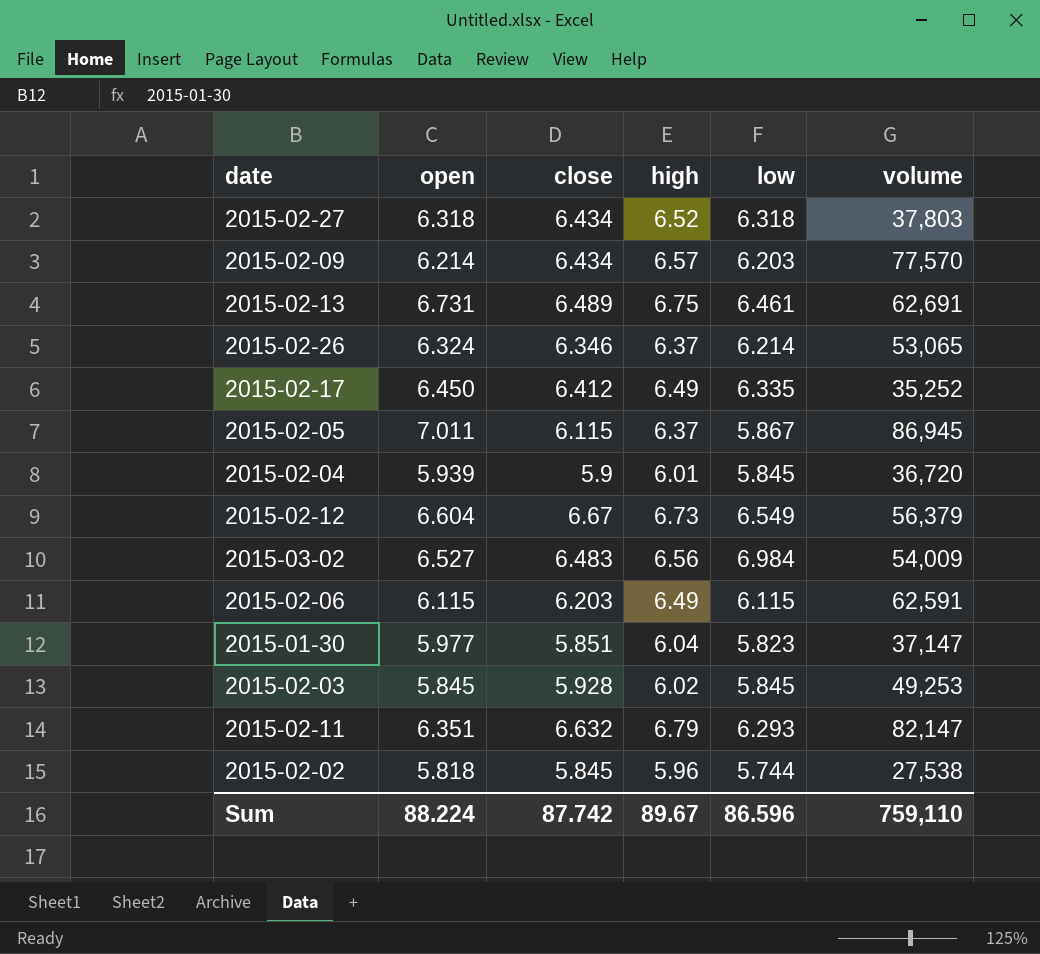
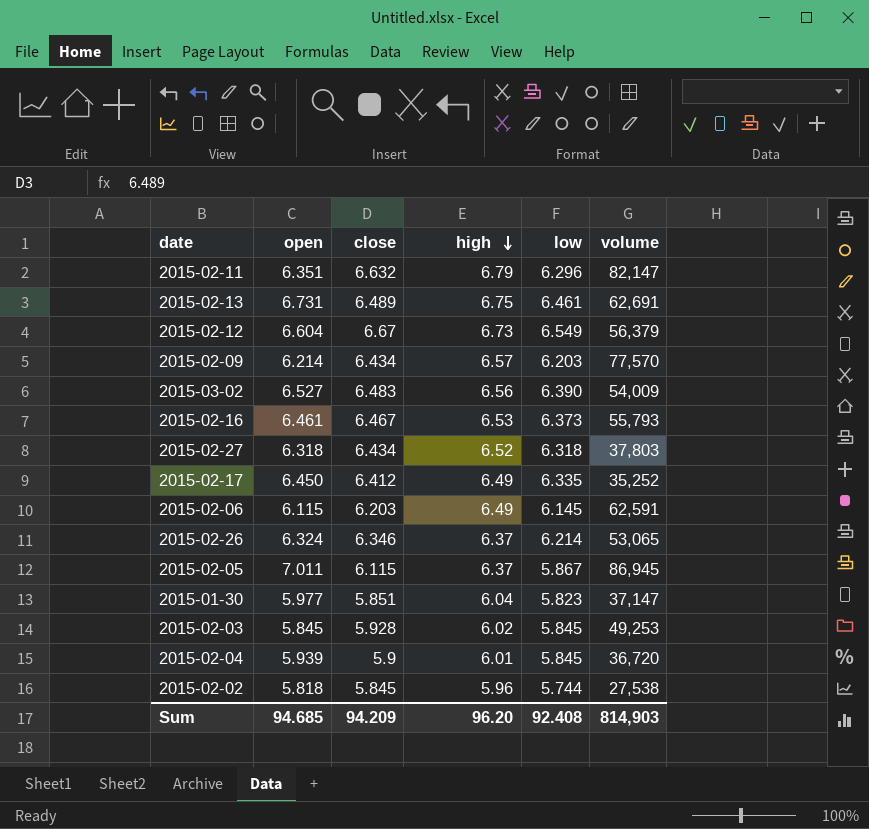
row order: none -> high descending
2015-02-11 | low: 6.293 -> 6.296
2015-03-02 | low: 6.984 -> 6.390
row 2015-02-16: none -> 6.461 | 6.467 | 6.53 | 6.373 | 55,793
2015-02-06 | low: 6.115 -> 6.145
Sum | open: 88.224 -> 94.685
Sum | close: 87.742 -> 94.209
Sum | high: 89.67 -> 96.20
Sum | low: 86.596 -> 92.408
Sum | volume: 759,110 -> 814,903

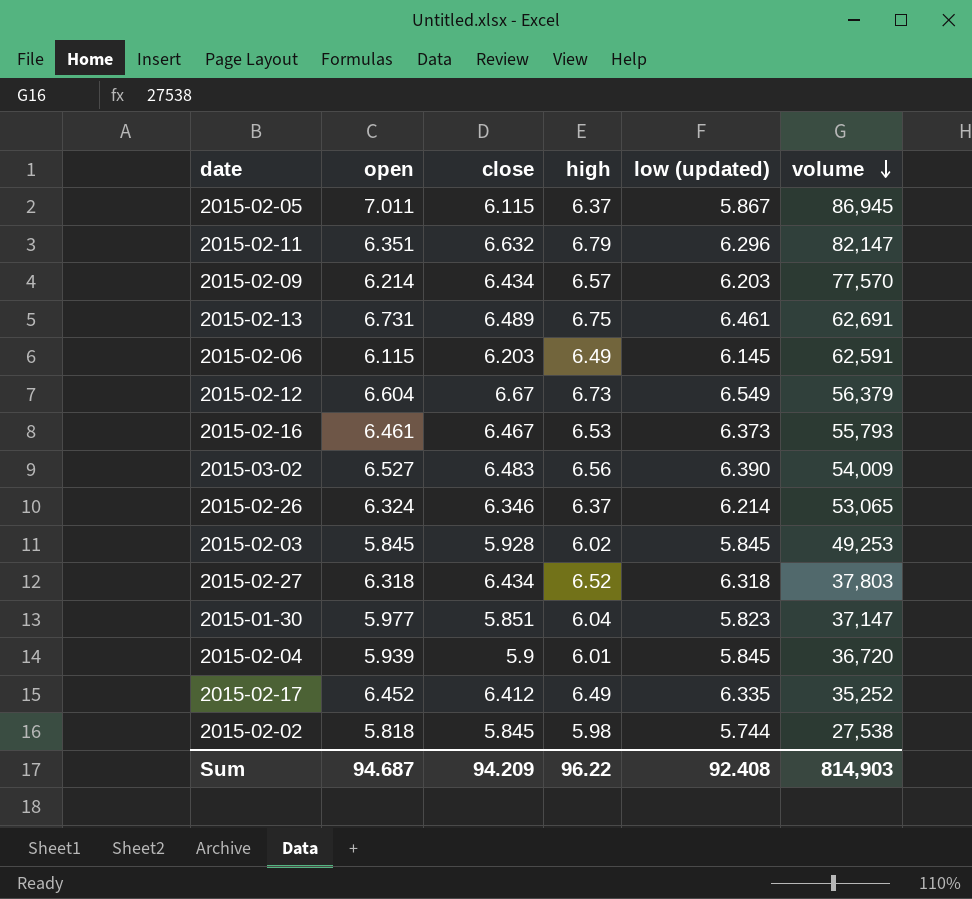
row order: high descending -> volume descending
column name: low -> low (updated)
2015-02-17 | open: 6.450 -> 6.452
2015-02-02 | high: 5.96 -> 5.98
Sum | open: 94.685 -> 94.687
Sum | high: 96.20 -> 96.22

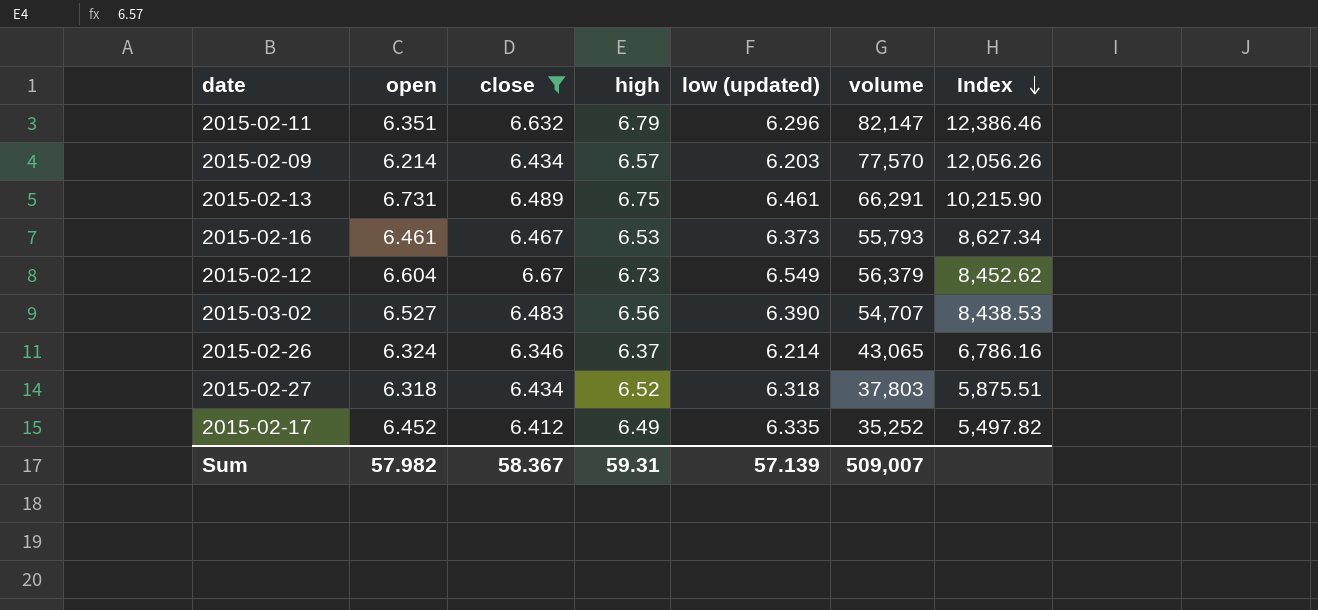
filter: none -> close >= 6.346
row order: volume descending -> Index descending
column Index | formula: none -> [volume] / [close]
2015-02-13 | volume: 62,691 -> 66,291
2015-03-02 | volume: 54,009 -> 54,707
2015-02-26 | volume: 53,065 -> 43,065
Sum | open: 94.687 -> 57.982
Sum | close: 94.209 -> 58.367
Sum | high: 96.22 -> 59.31
Sum | low (updated): 92.408 -> 57.139
Sum | volume: 814,903 -> 509,007

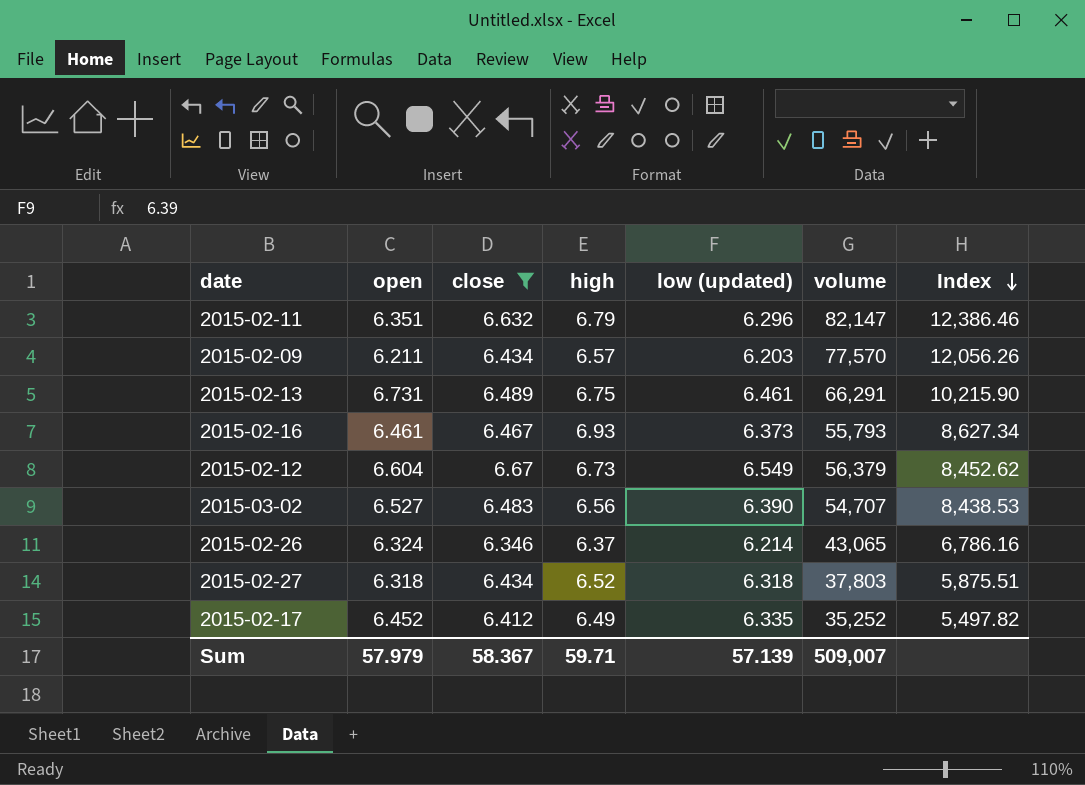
2015-02-09 | open: 6.214 -> 6.211
2015-02-16 | high: 6.53 -> 6.93
Sum | open: 57.982 -> 57.979
Sum | high: 59.31 -> 59.71

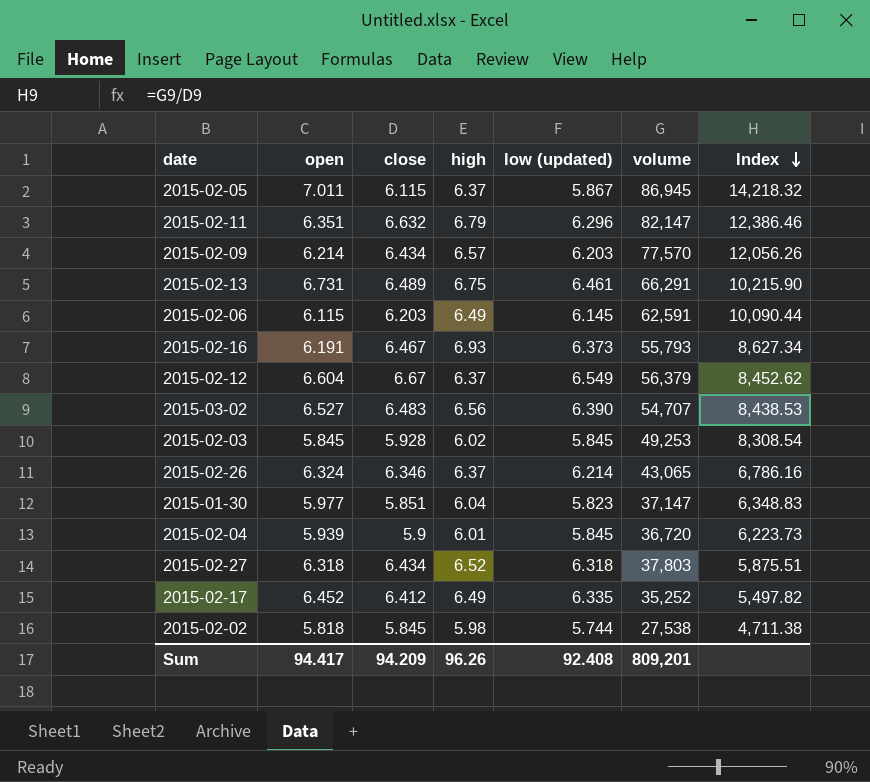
filter: close >= 6.346 -> none
2015-02-09 | open: 6.211 -> 6.214
2015-02-16 | open: 6.461 -> 6.191
2015-02-12 | high: 6.73 -> 6.37
Sum | open: 57.979 -> 94.417
Sum | close: 58.367 -> 94.209
Sum | high: 59.71 -> 96.26
Sum | low (updated): 57.139 -> 92.408
Sum | volume: 509,007 -> 809,201

